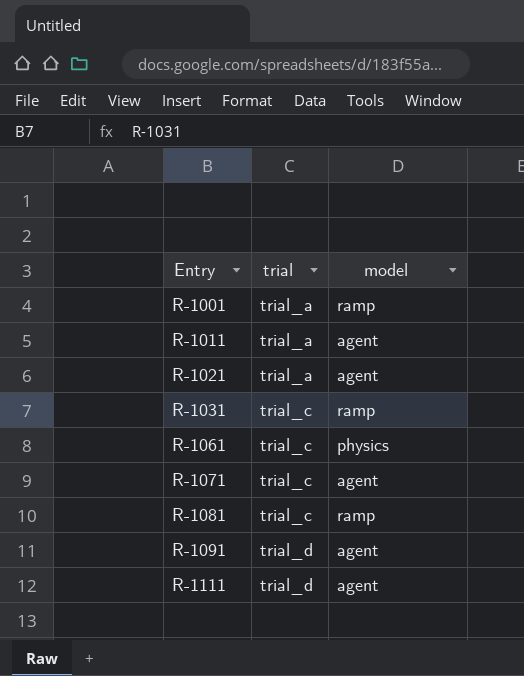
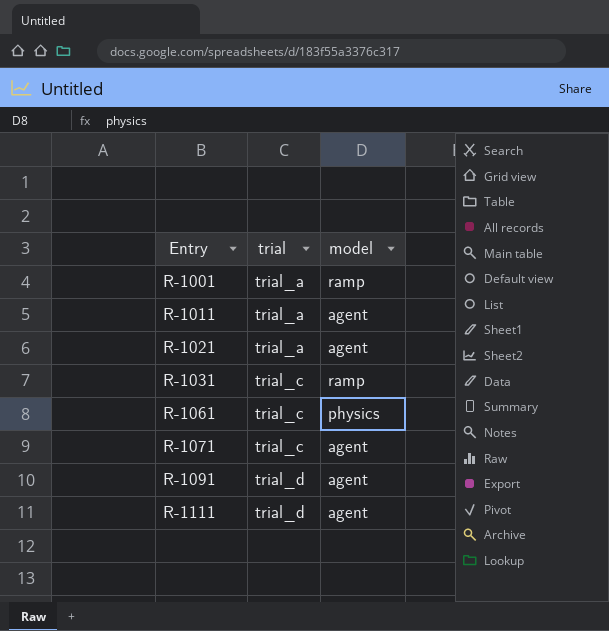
row R-1081: trial_c | ramp -> none

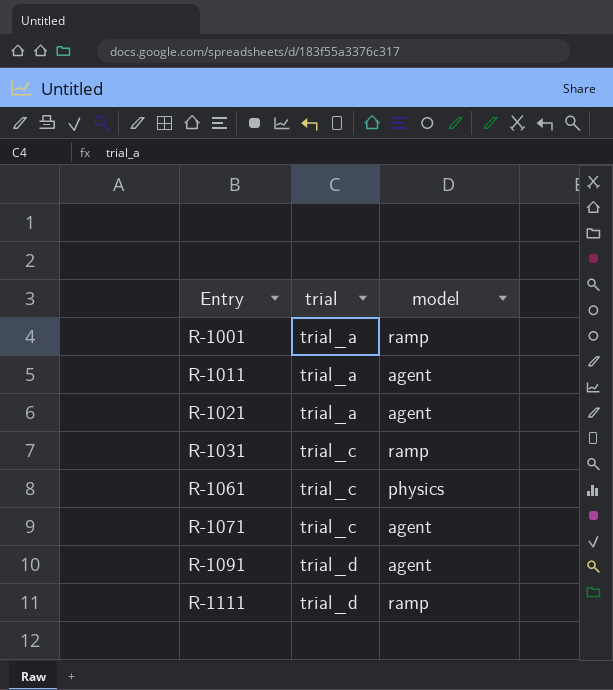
R-1111 | model: agent -> ramp

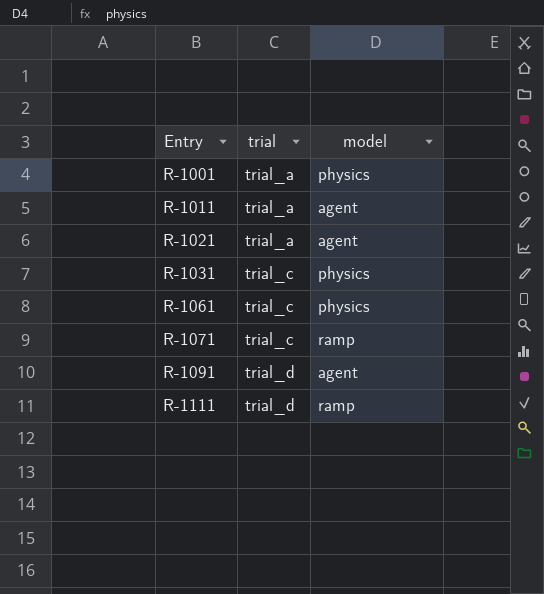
R-1001 | model: ramp -> physics
R-1031 | model: ramp -> physics
R-1071 | model: agent -> ramp

